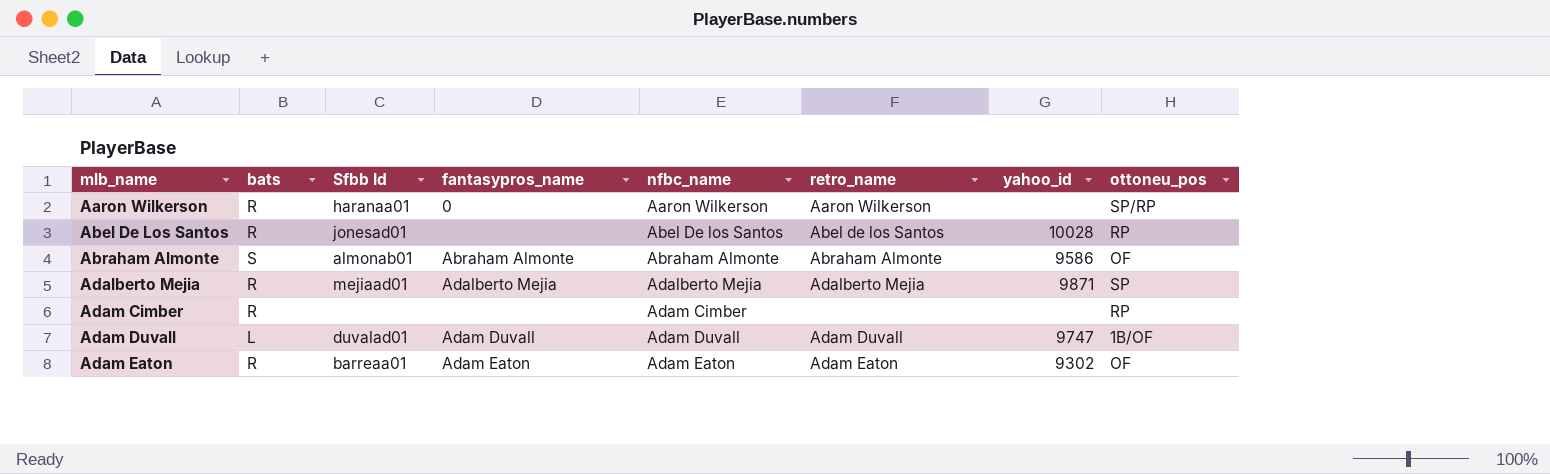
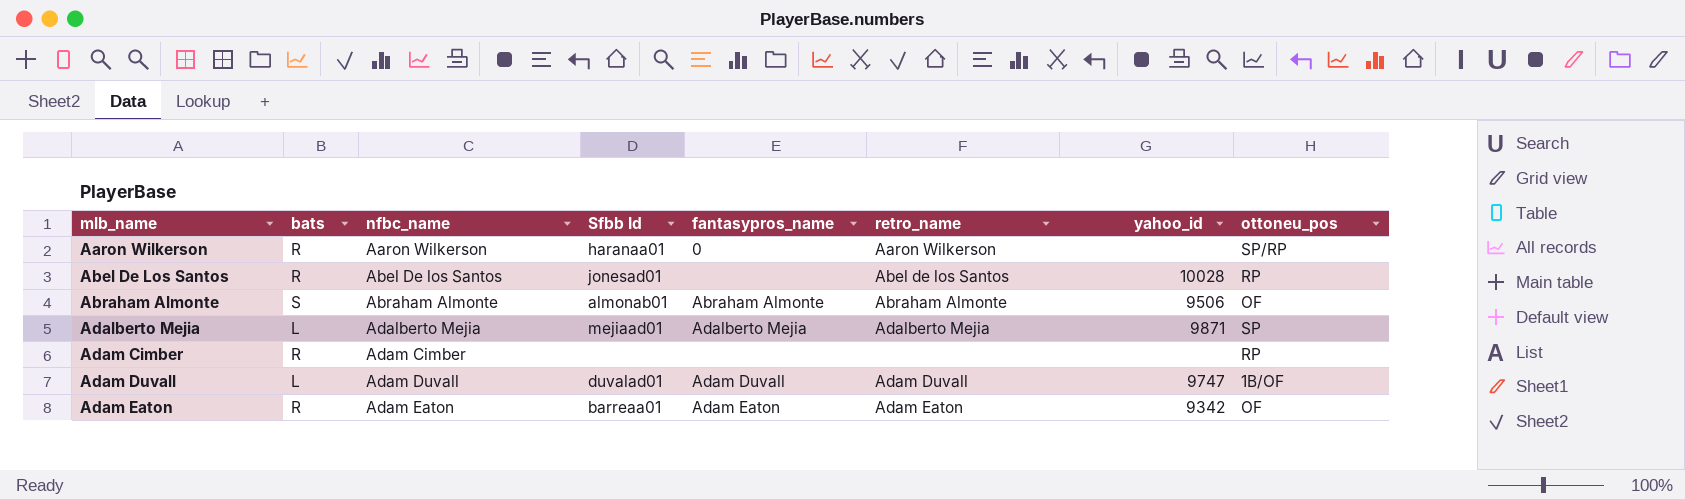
column nfbc_name | position: 5 -> 3
Abraham Almonte | yahoo_id: 9586 -> 9506
Adalberto Mejia | bats: R -> L
Adam Eaton | yahoo_id: 9302 -> 9342

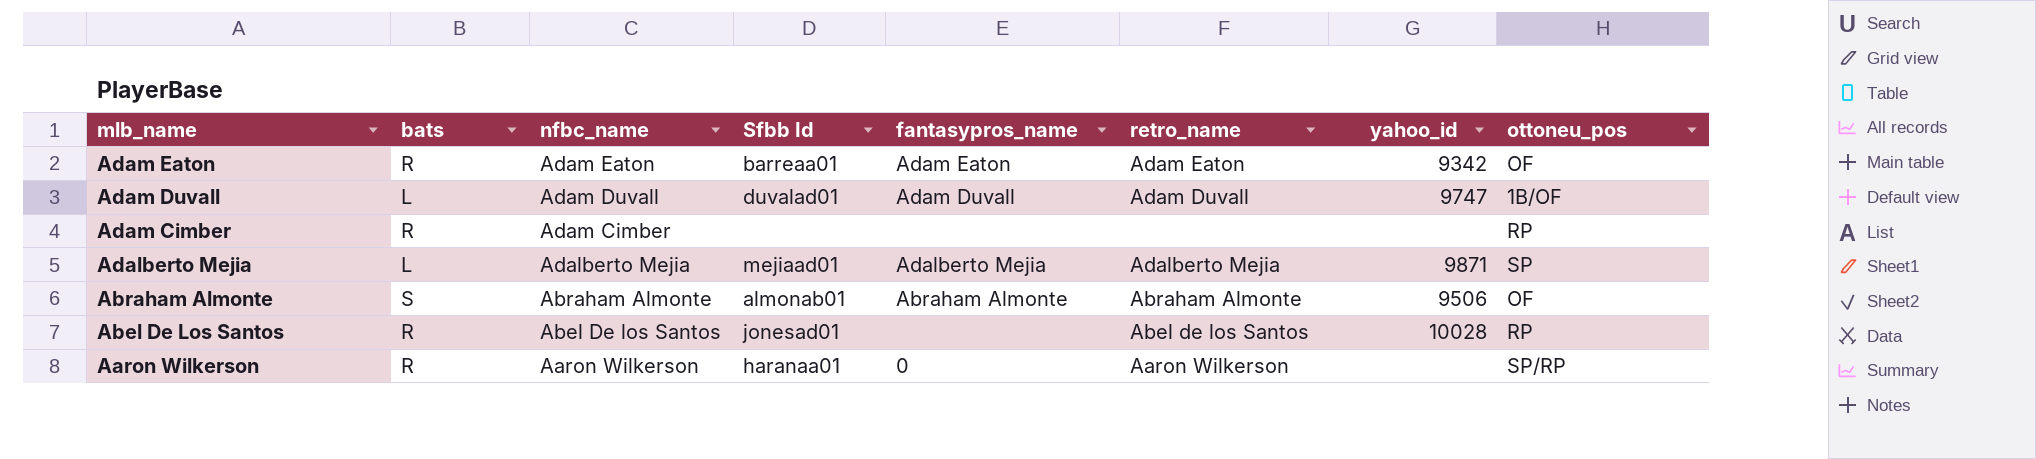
row order: mlb_name ascending -> mlb_name descending

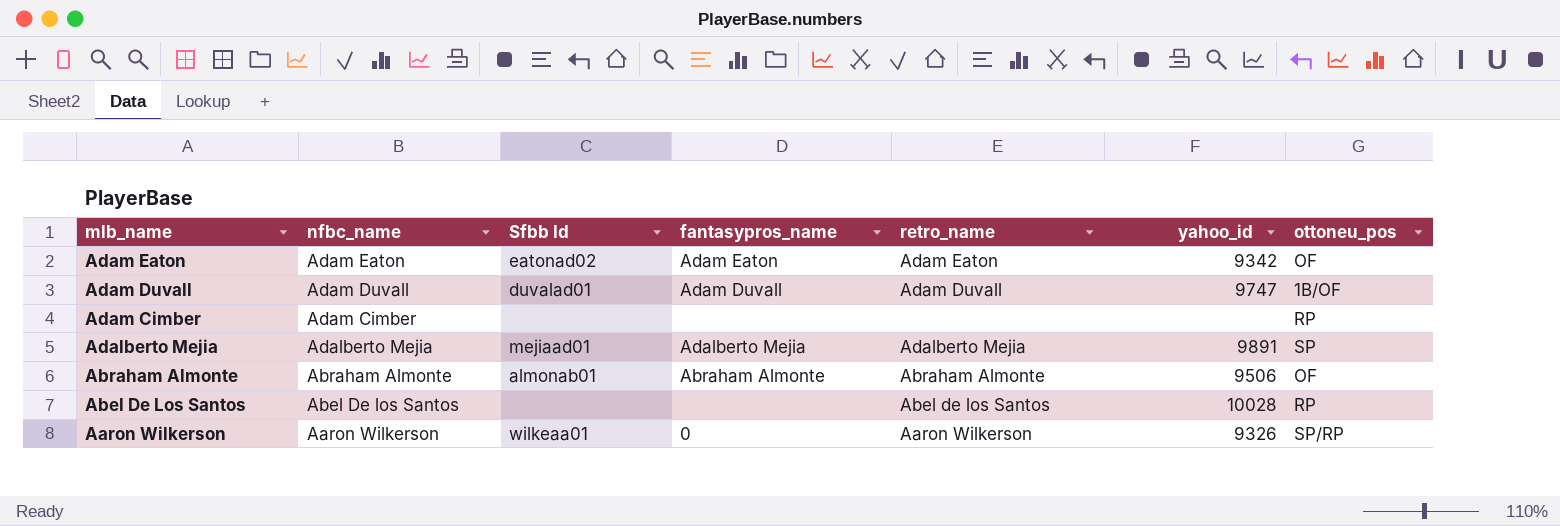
column bats | position: 2 -> none
Adam Eaton | Sfbb Id: barreaa01 -> eatonad02
Adalberto Mejia | yahoo_id: 9871 -> 9891
Abel De Los Santos | Sfbb Id: jonesad01 -> none
Aaron Wilkerson | Sfbb Id: haranaa01 -> wilkeaa01
Aaron Wilkerson | yahoo_id: none -> 9326

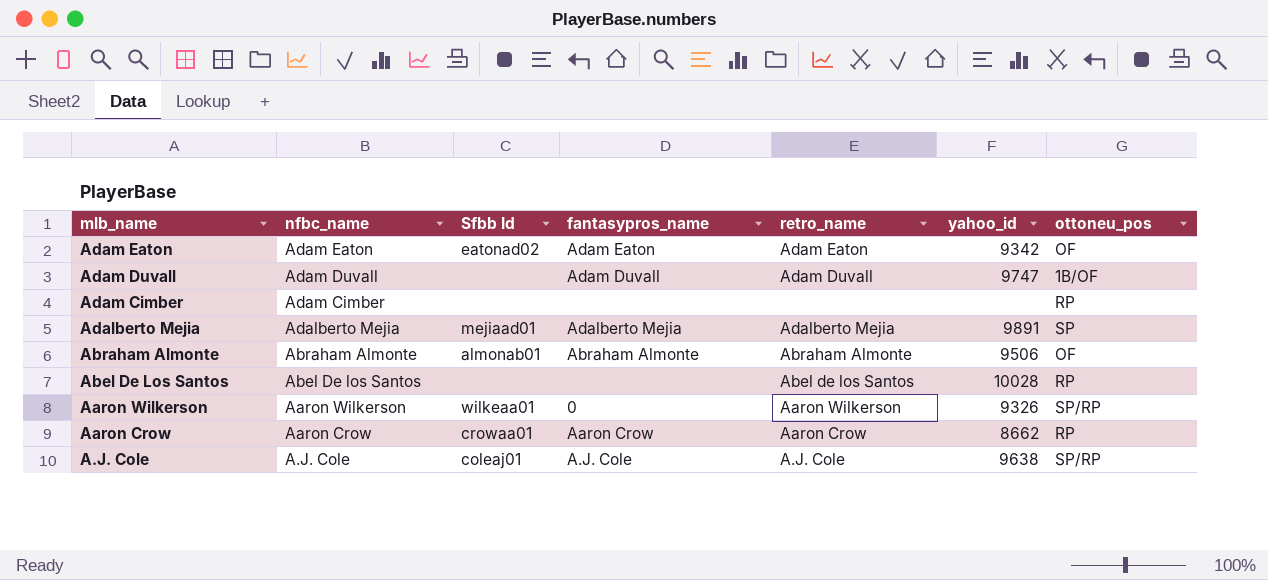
Adam Duvall | Sfbb Id: duvalad01 -> none
row Aaron Crow: none -> Aaron Crow | crowaa01 | Aaron Crow | Aaron Crow | 8662 | RP
row A.J. Cole: none -> A.J. Cole | coleaj01 | A.J. Cole | A.J. Cole | 9638 | SP/RP

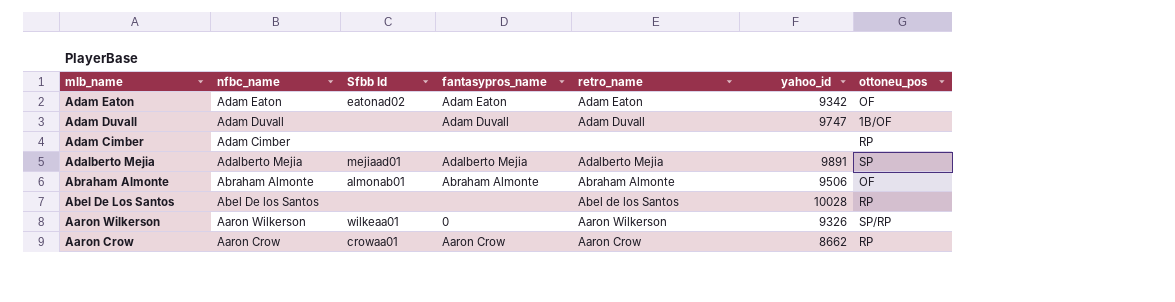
row A.J. Cole: A.J. Cole | coleaj01 | A.J. Cole | A.J. Cole | 9638 | SP/RP -> none

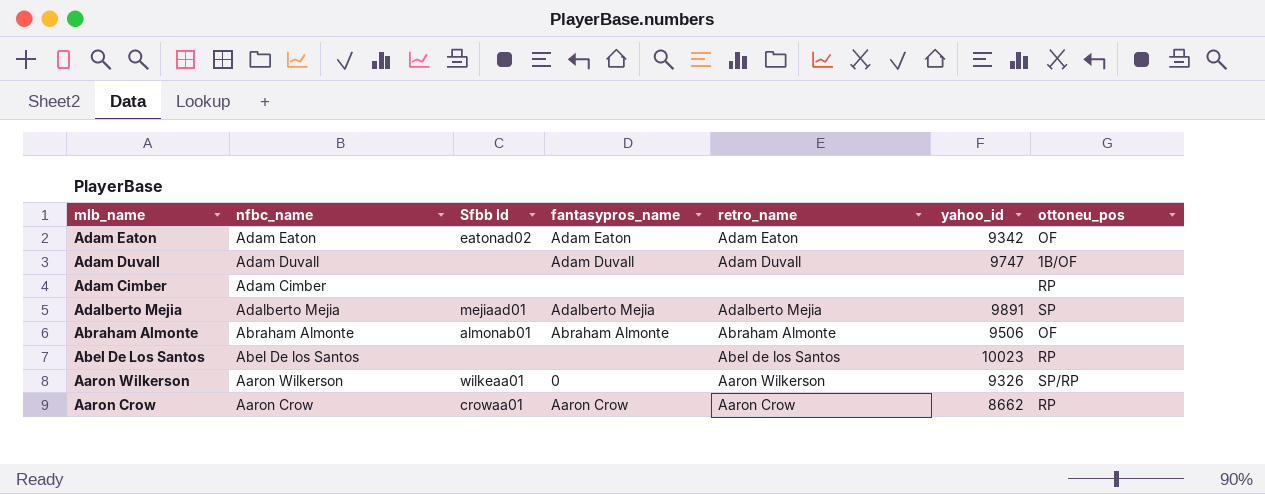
Abel De Los Santos | yahoo_id: 10028 -> 10023

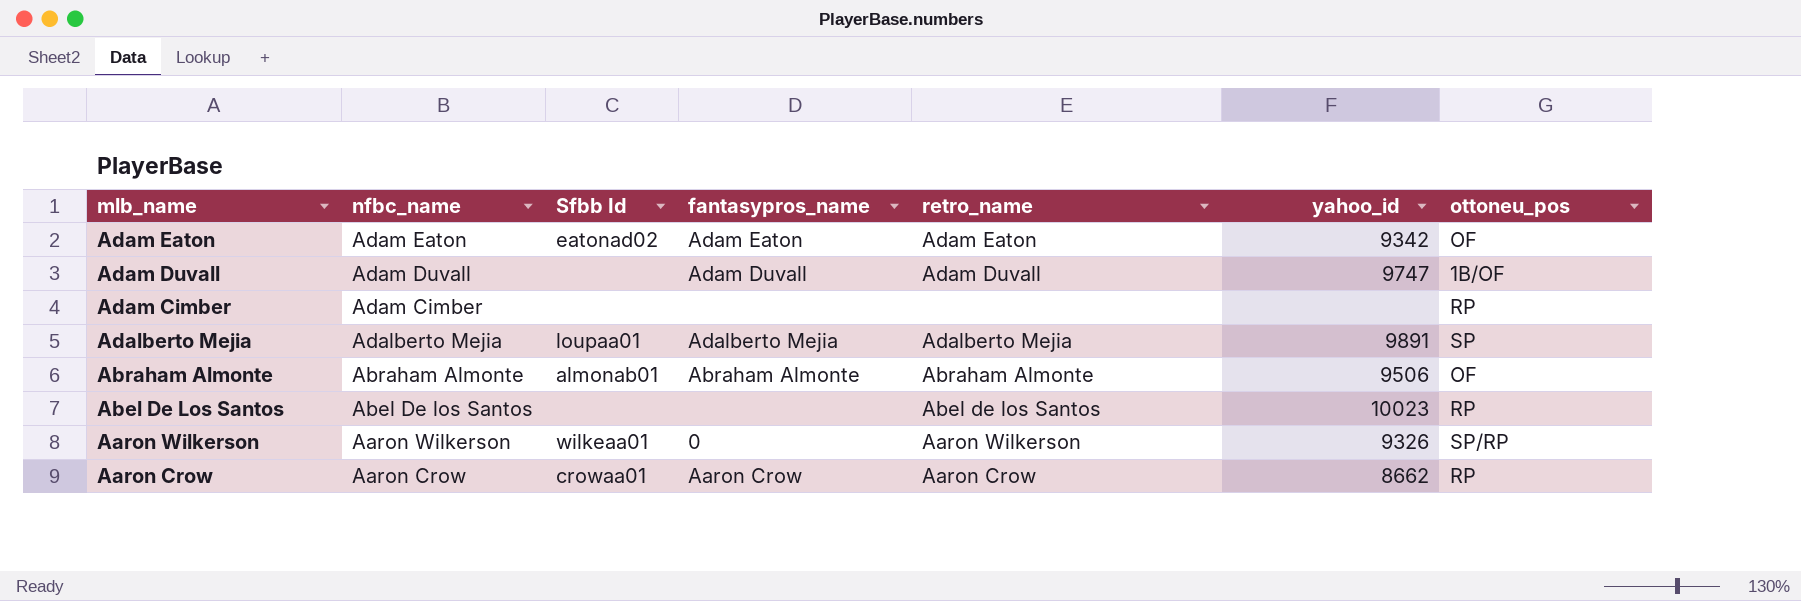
Adalberto Mejia | Sfbb Id: mejiaad01 -> loupaa01

